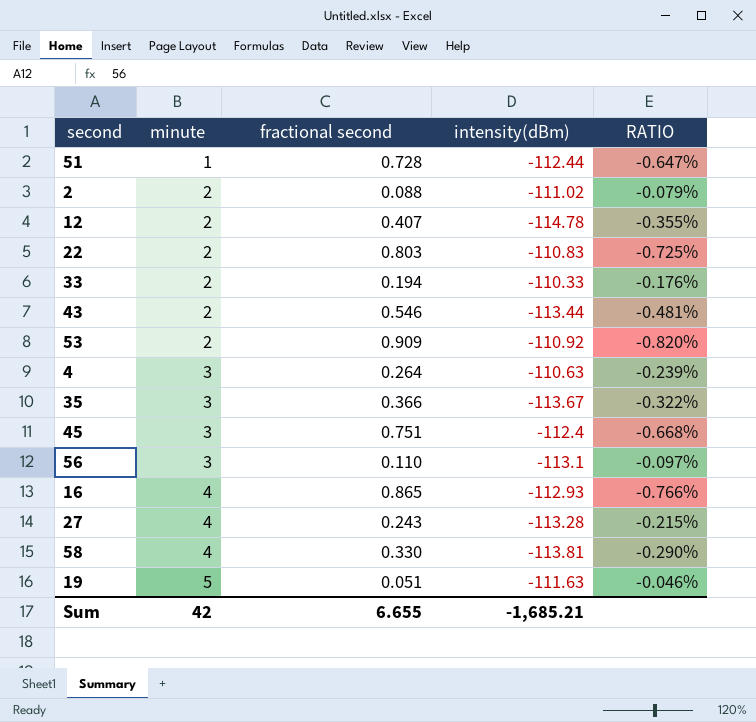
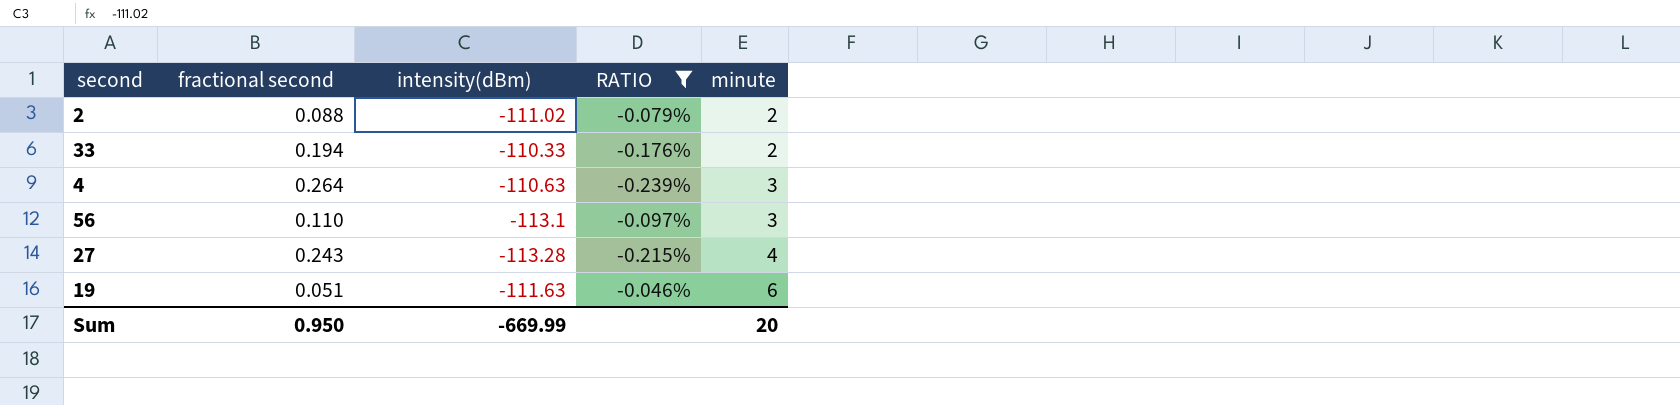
filter: none -> RATIO >= -0.239%
column minute | position: 2 -> 5
19 | minute: 5 -> 6
Sum | fractional second: 6.655 -> 0.950
Sum | intensity(dBm): -1,685.21 -> -669.99
Sum | minute: 42 -> 20

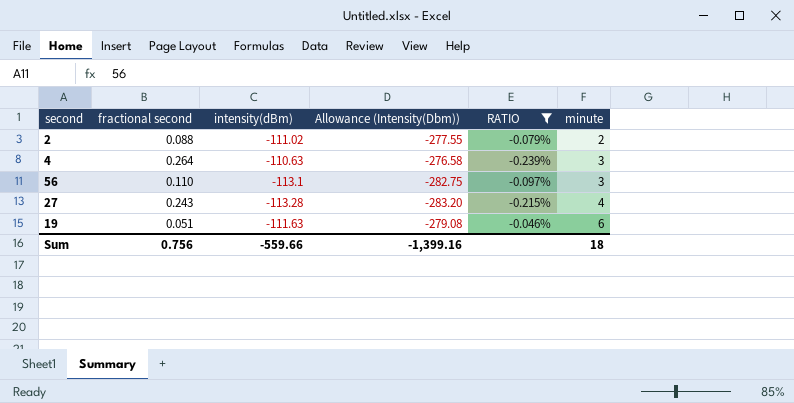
column Allowance (Intensity(Dbm)) | formula: none -> [intensity(dBm)] * 2.5
row 33: 0.194 | -110.33 | -0.176% | 2 -> none
Sum | fractional second: 0.950 -> 0.756
Sum | intensity(dBm): -669.99 -> -559.66
Sum | minute: 20 -> 18

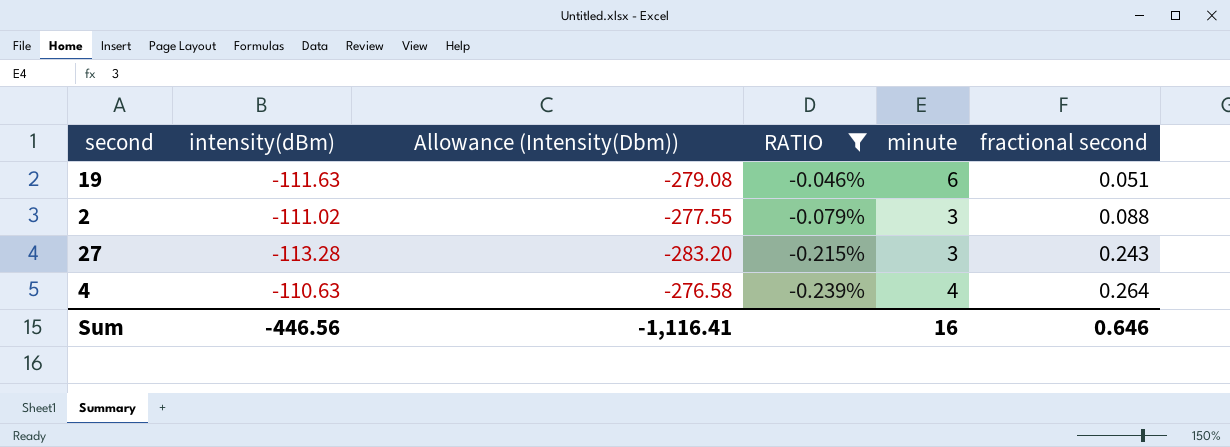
row order: minute ascending -> RATIO descending
column fractional second | position: 2 -> 6
row 56: 0.110 | -113.1 | -282.75 | -0.097% | 3 -> none
2 | minute: 2 -> 3
27 | minute: 4 -> 3
4 | minute: 3 -> 4
Sum | intensity(dBm): -559.66 -> -446.56
Sum | Allowance (Intensity(Dbm)): -1,399.16 -> -1,116.41
Sum | minute: 18 -> 16
Sum | fractional second: 0.756 -> 0.646

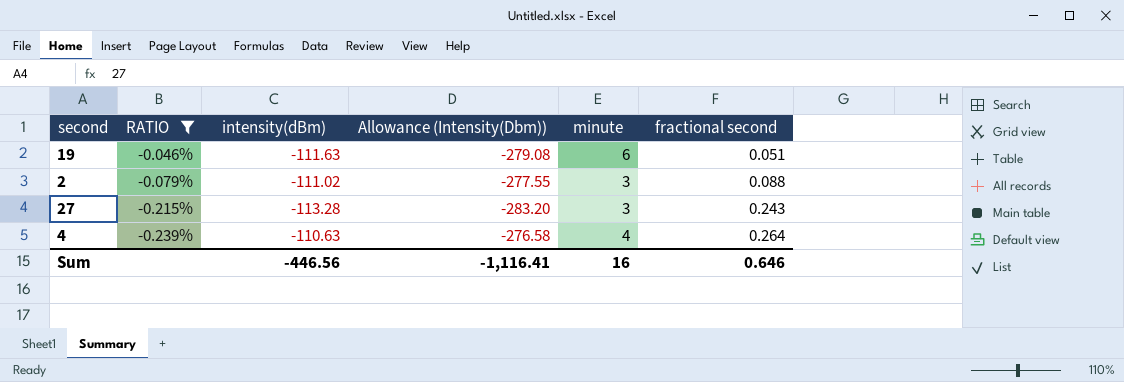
column RATIO | position: 4 -> 2

